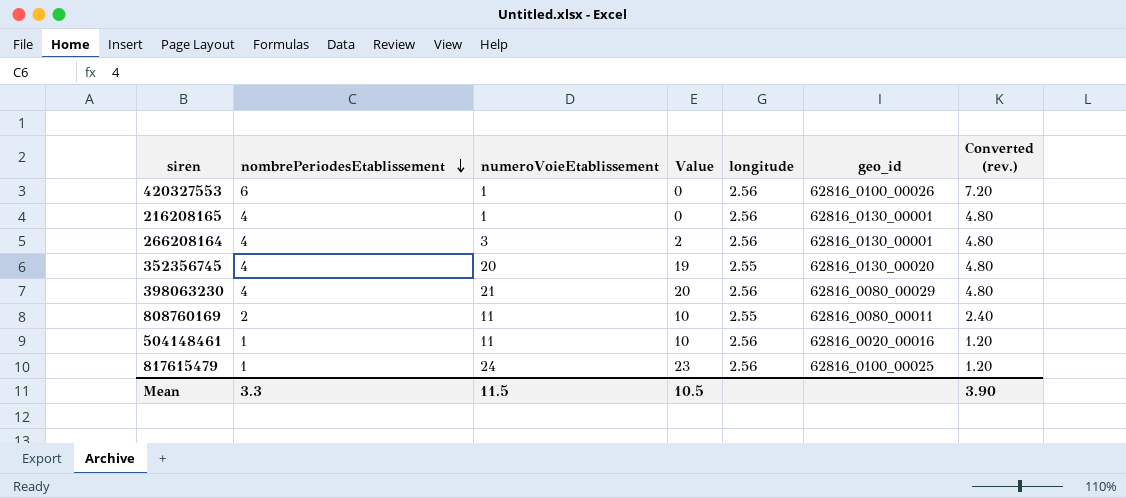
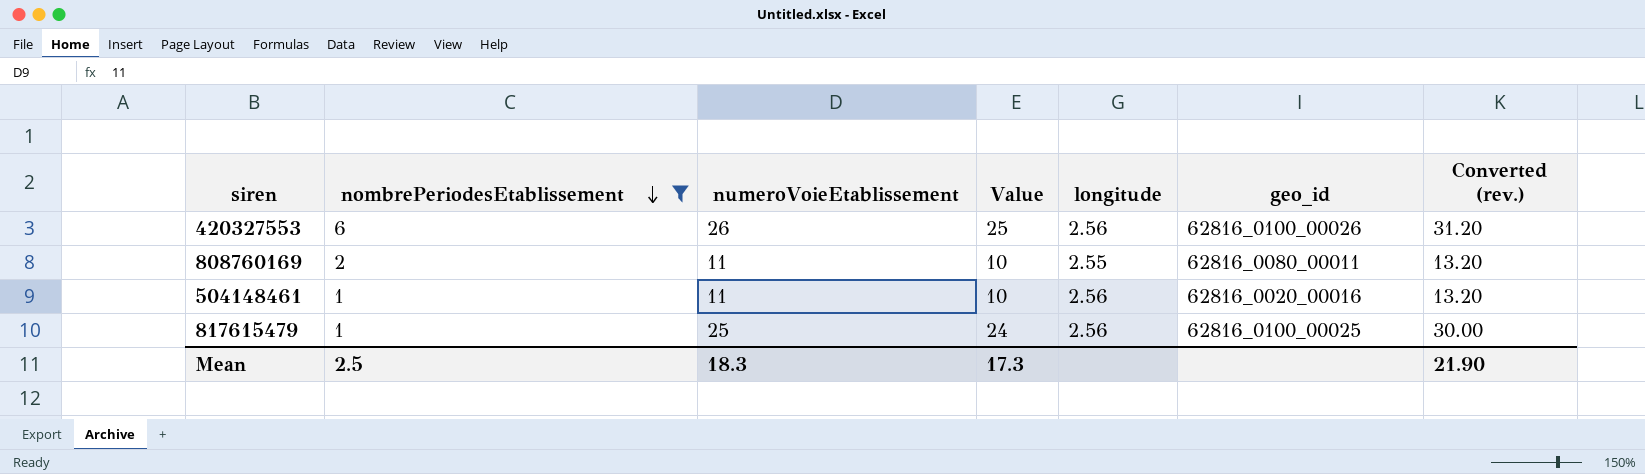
filter: none -> nombrePeriodesEtablissement != 4
column Converted (rev.) | formula: [nombrePeriodesEtablissement] * 1.2 -> [numeroVoieEtablissement] * 1.2
420327553 | numeroVoieEtablissement: 1 -> 26
420327553 | Value: 0 -> 25
817615479 | numeroVoieEtablissement: 24 -> 25
817615479 | Value: 23 -> 24
Mean | nombrePeriodesEtablissement: 3.3 -> 2.5
Mean | numeroVoieEtablissement: 11.5 -> 18.3
Mean | Value: 10.5 -> 17.3
Mean | Converted (rev.): 3.90 -> 21.90

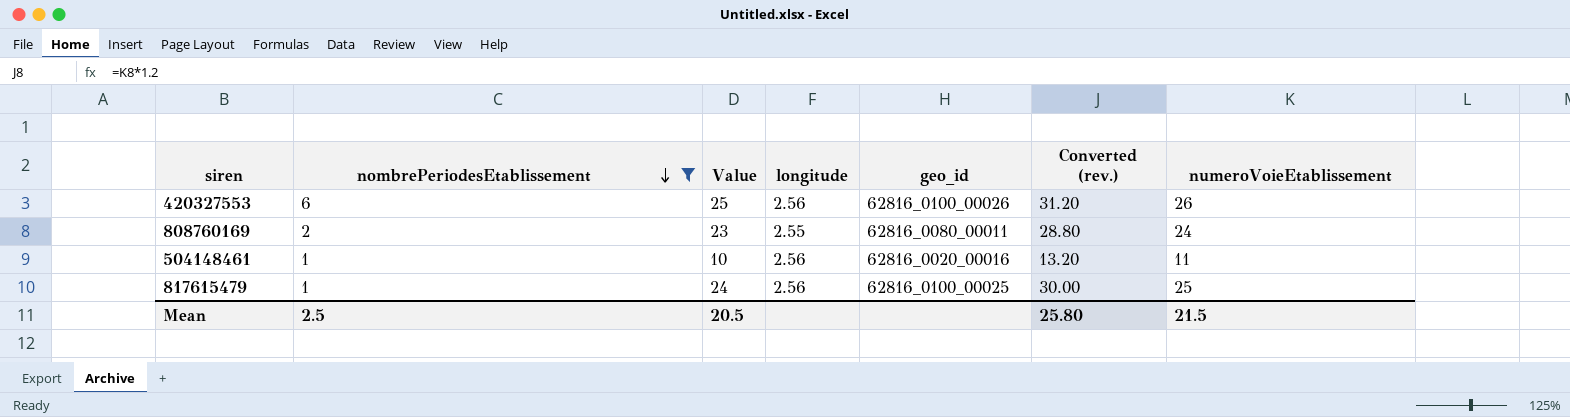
column numeroVoieEtablissement | position: 3 -> 7
808760169 | Value: 10 -> 23
808760169 | Converted (rev.): 13.20 -> 28.80
808760169 | numeroVoieEtablissement: 11 -> 24
Mean | Value: 17.3 -> 20.5
Mean | Converted (rev.): 21.90 -> 25.80
Mean | numeroVoieEtablissement: 18.3 -> 21.5

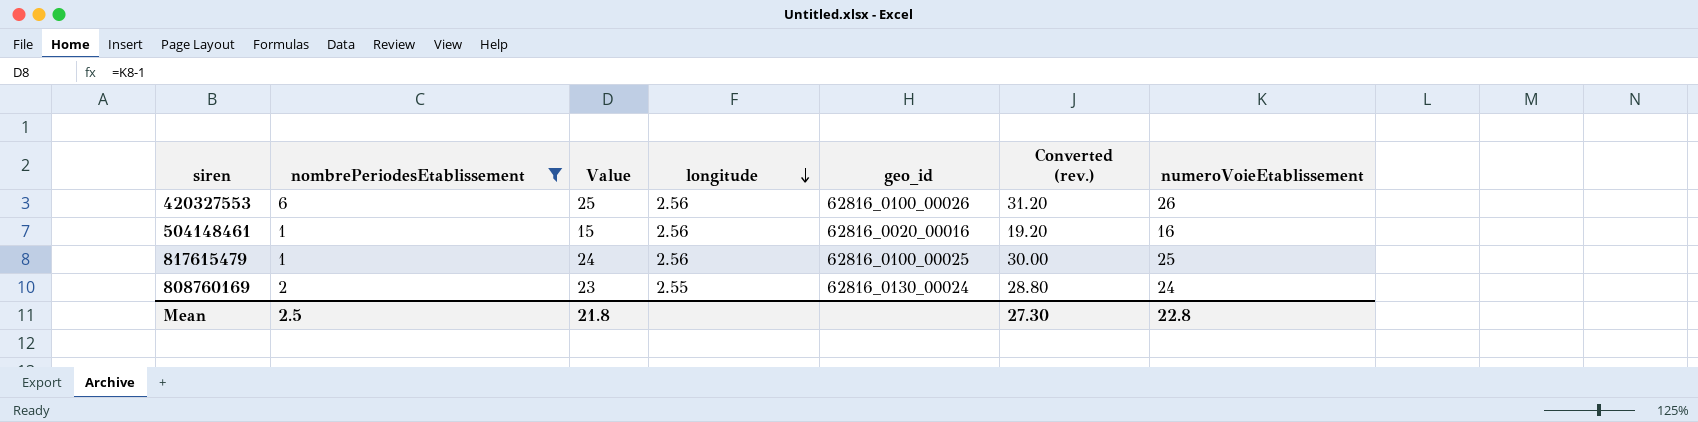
row order: nombrePeriodesEtablissement descending -> longitude descending
504148461 | Value: 10 -> 15
504148461 | Converted (rev.): 13.20 -> 19.20
504148461 | numeroVoieEtablissement: 11 -> 16
808760169 | geo_id: 62816_0080_00011 -> 62816_0130_00024
Mean | Value: 20.5 -> 21.8
Mean | Converted (rev.): 25.80 -> 27.30
Mean | numeroVoieEtablissement: 21.5 -> 22.8

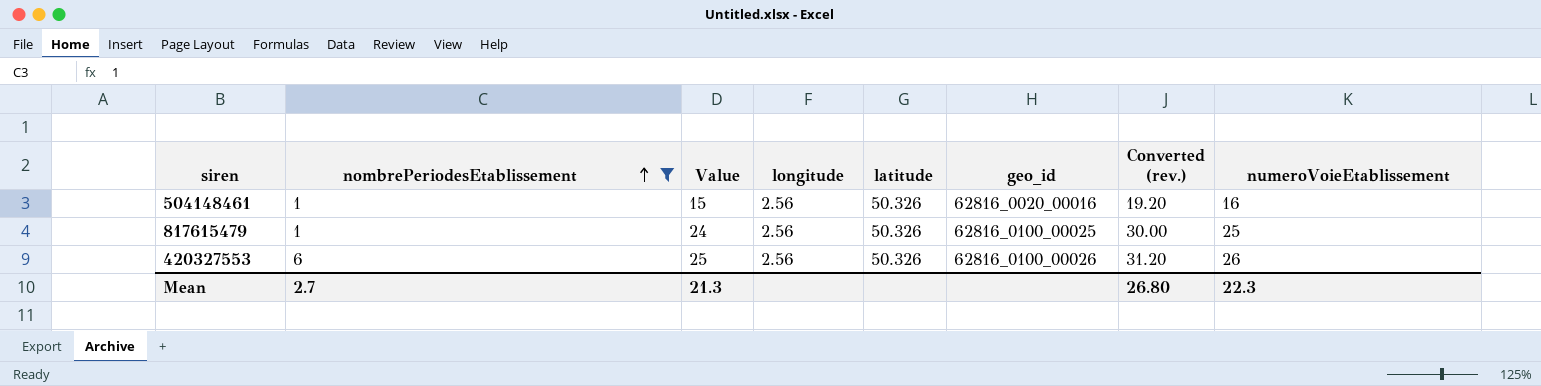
row order: longitude descending -> nombrePeriodesEtablissement ascending
column latitude | position: none -> 5
row 808760169: 2 | 23 | 2.55 | 62816_0130_00024 | 28.80 | 24 -> none
Mean | nombrePeriodesEtablissement: 2.5 -> 2.7
Mean | Value: 21.8 -> 21.3
Mean | Converted (rev.): 27.30 -> 26.80
Mean | numeroVoieEtablissement: 22.8 -> 22.3

